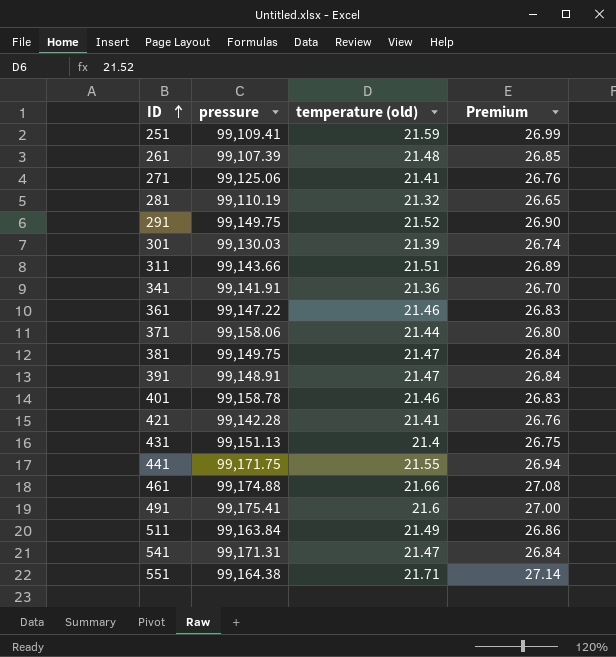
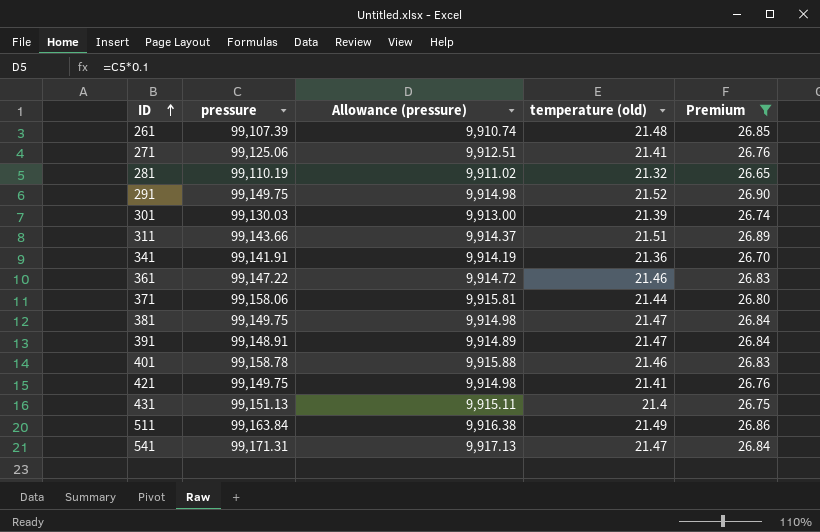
filter: none -> Premium <= 26.90
column Allowance (pressure) | formula: none -> [pressure] * 0.1
421 | pressure: 99,142.28 -> 99,149.75

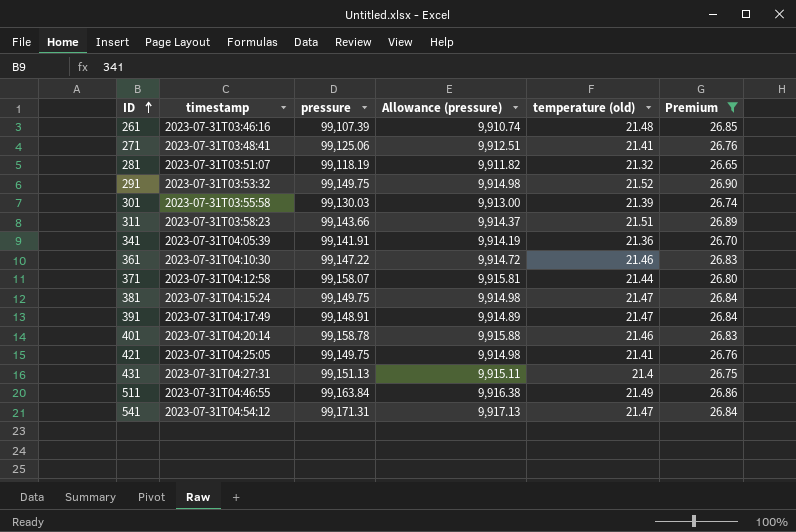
column timestamp | position: none -> 2
281 | pressure: 99,110.19 -> 99,118.19
281 | Allowance (pressure): 9,911.02 -> 9,911.82
371 | pressure: 99,158.06 -> 99,158.07

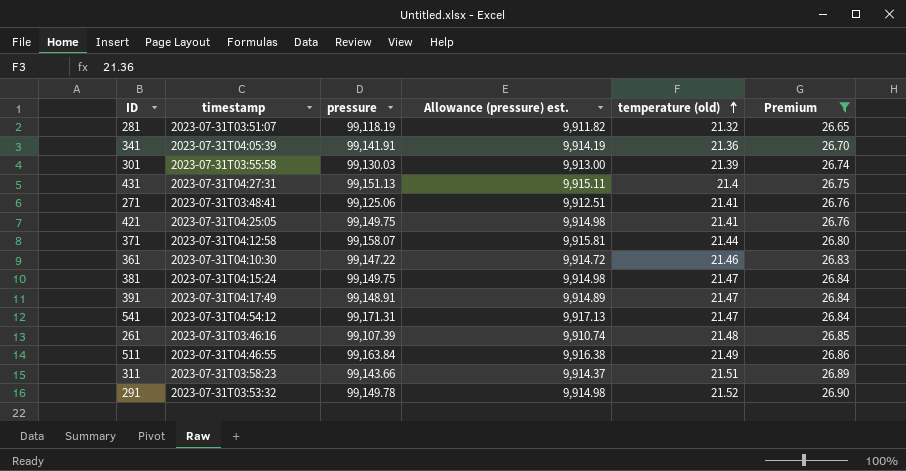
row order: ID ascending -> temperature (old) ascending
column name: Allowance (pressure) -> Allowance (pressure) est.
row 401: 2023-07-31T04:20:14 | 99,158.78 | 9,915.88 | 21.46 | 26.83 -> none
291 | pressure: 99,149.75 -> 99,149.78

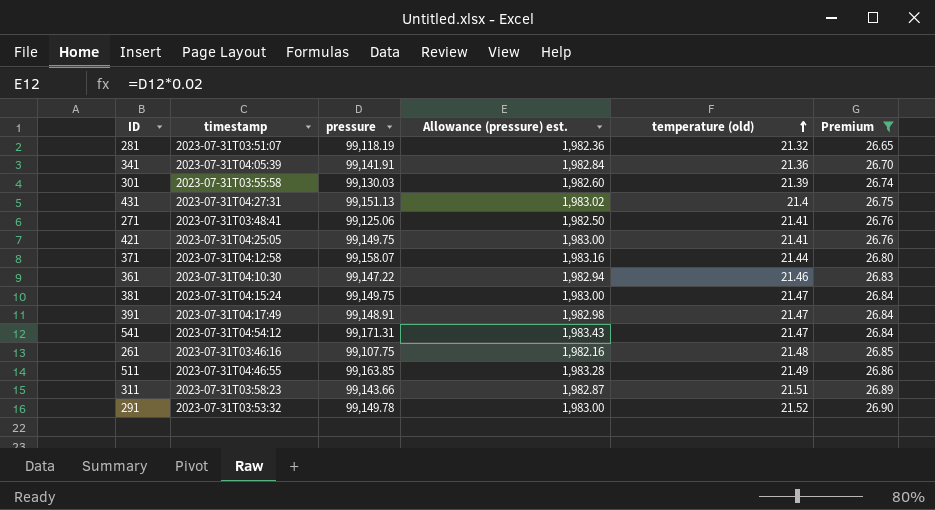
column Allowance (pressure) est. | formula: [pressure] * 0.1 -> [pressure] * 0.02
261 | pressure: 99,107.39 -> 99,107.75
511 | pressure: 99,163.84 -> 99,163.85

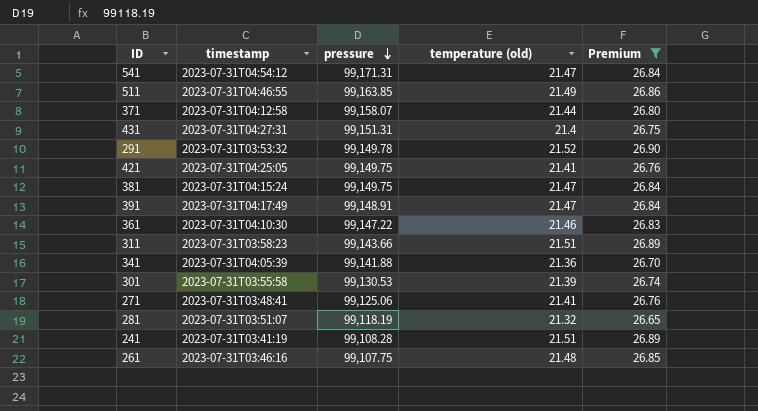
row order: temperature (old) ascending -> pressure descending
column Allowance (pressure) est. | formula: [pressure] * 0.02 -> none
431 | pressure: 99,151.13 -> 99,151.31
341 | pressure: 99,141.91 -> 99,141.88
301 | pressure: 99,130.03 -> 99,130.53
row 241: none -> 2023-07-31T03:41:19 | 99,108.28 | 21.51 | 26.89

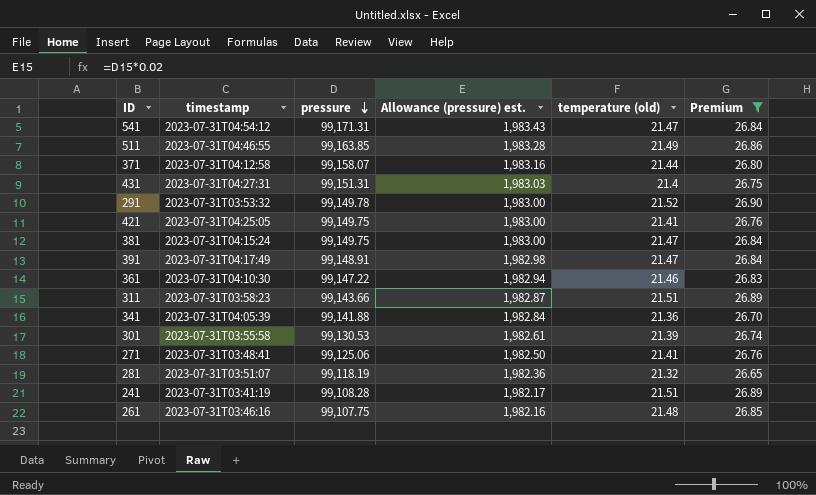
column Allowance (pressure) est. | formula: none -> [pressure] * 0.02

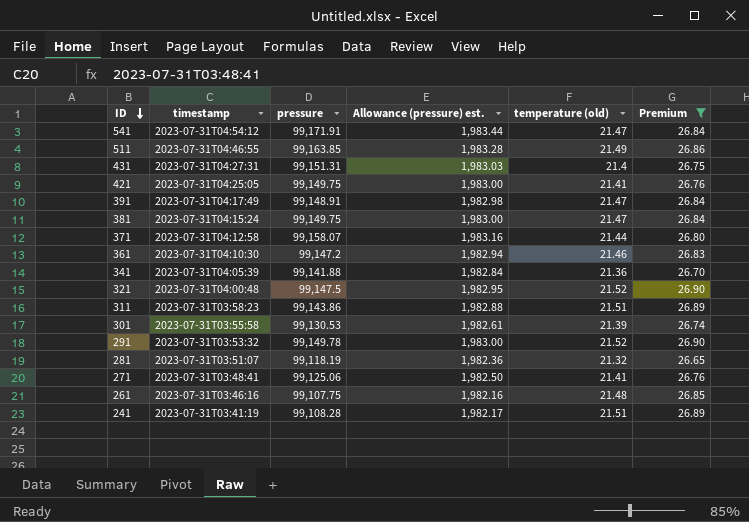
row order: pressure descending -> ID descending
541 | pressure: 99,171.31 -> 99,171.91
541 | Allowance (pressure) est.: 1,983.43 -> 1,983.44
361 | pressure: 99,147.22 -> 99,147.2
row 321: none -> 2023-07-31T04:00:48 | 99,147.5 | 1,982.95 | 21.52 | 26.90
311 | pressure: 99,143.66 -> 99,143.86
311 | Allowance (pressure) est.: 1,982.87 -> 1,982.88

